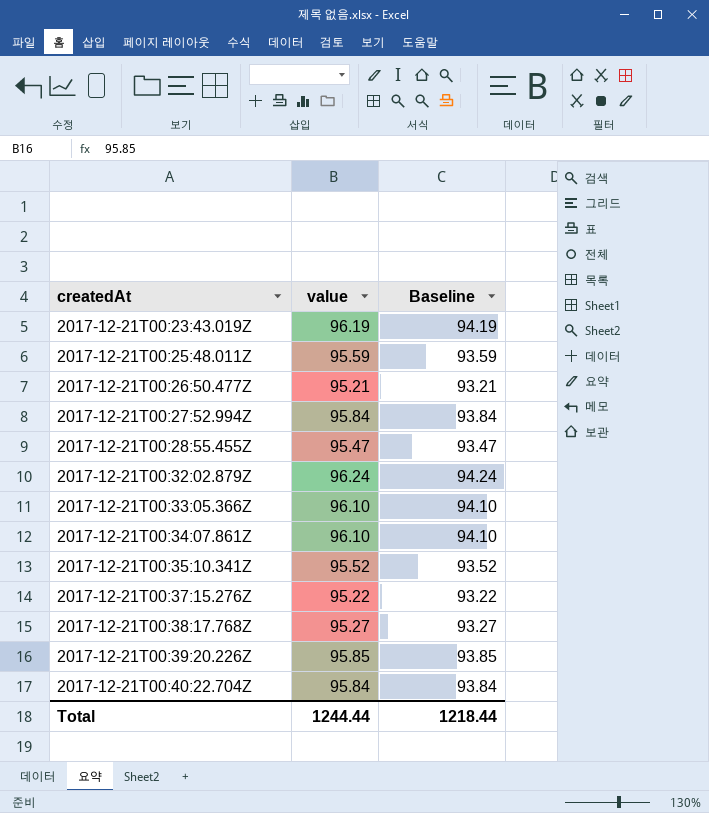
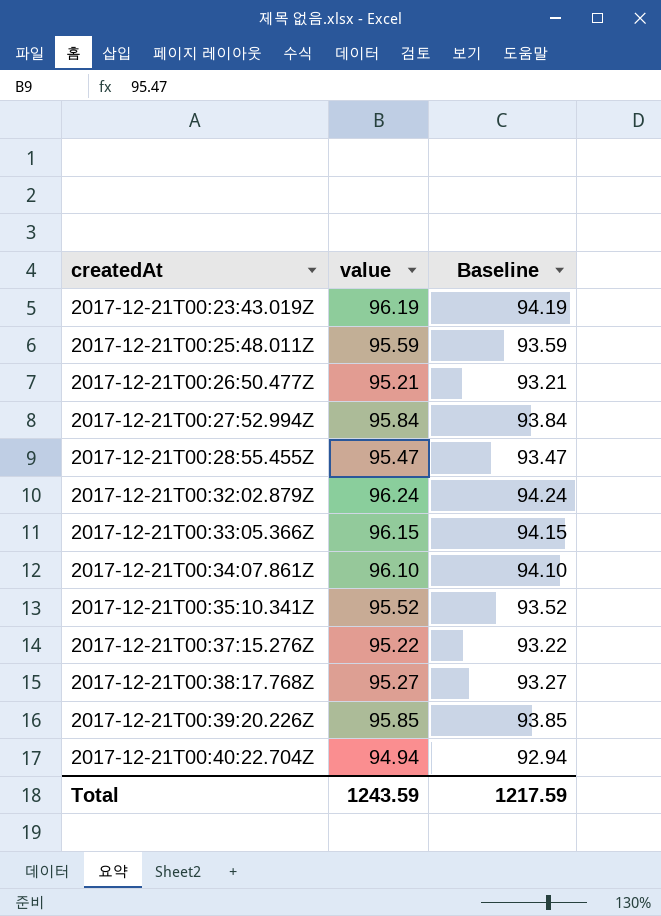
2017-12-21T00:33:05.366Z | value: 96.10 -> 96.15
2017-12-21T00:33:05.366Z | Baseline: 94.10 -> 94.15
2017-12-21T00:40:22.704Z | value: 95.84 -> 94.94
2017-12-21T00:40:22.704Z | Baseline: 93.84 -> 92.94
Total | value: 1244.44 -> 1243.59
Total | Baseline: 1218.44 -> 1217.59

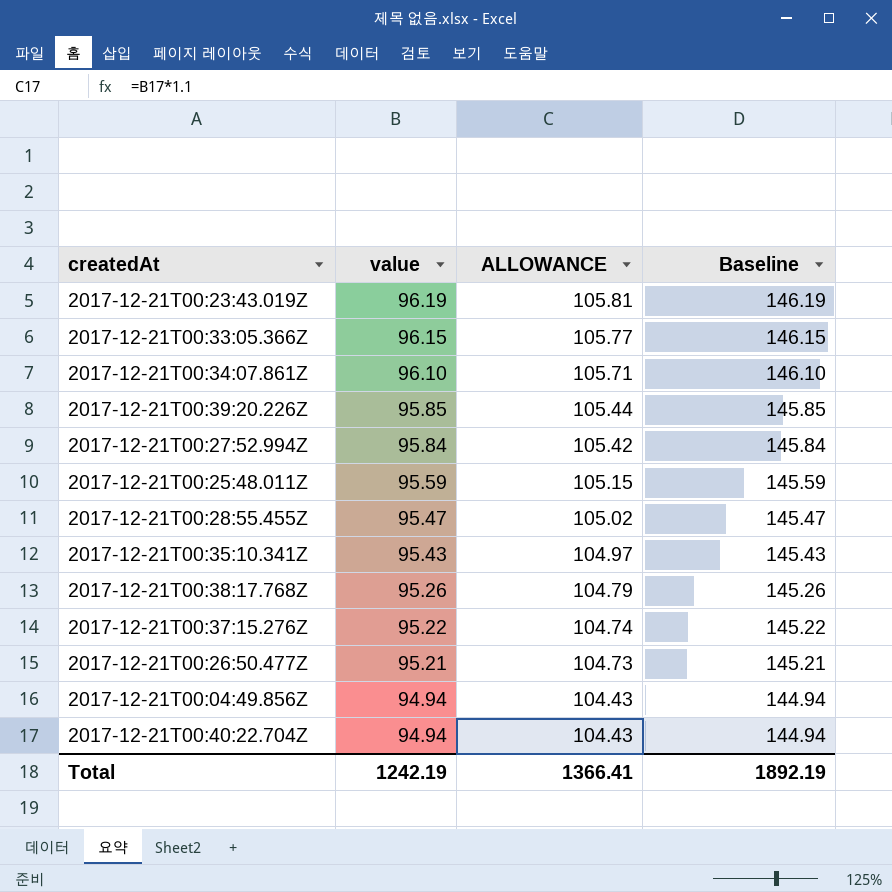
row order: createdAt ascending -> value descending
column ALLOWANCE | formula: none -> [value] * 1.1
column Baseline | formula: [value] - 2 -> [value] + 50
row 2017-12-21T00:32:02.879Z: 96.24 | 94.24 -> none
2017-12-21T00:35:10.341Z | value: 95.52 -> 95.43
2017-12-21T00:38:17.768Z | value: 95.27 -> 95.26
row 2017-12-21T00:04:49.856Z: none -> 94.94 | 104.43 | 144.94
Total | value: 1243.59 -> 1242.19
Total | Baseline: 1217.59 -> 1892.19

